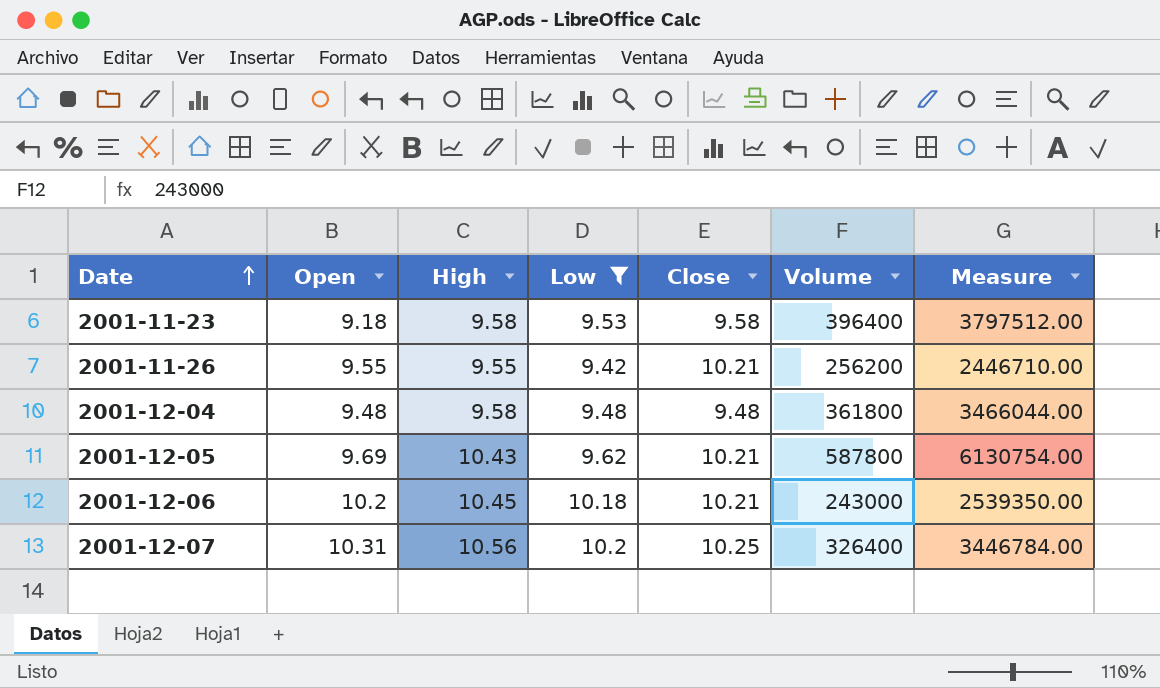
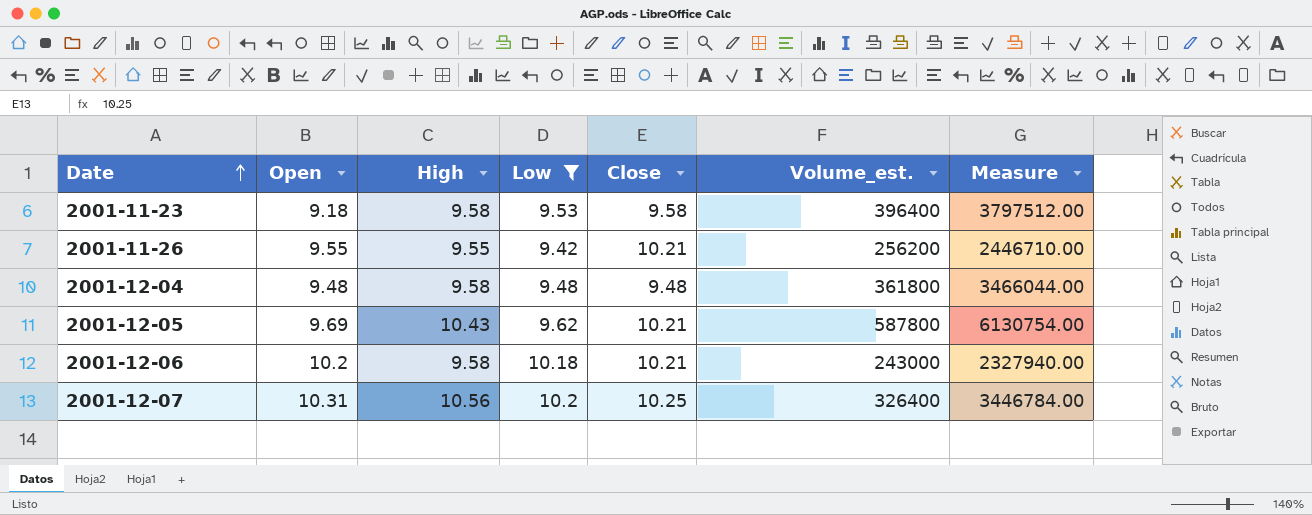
column name: Volume -> Volume_est.
2001-12-06 | High: 10.45 -> 9.58
2001-12-06 | Measure: 2539350.00 -> 2327940.00

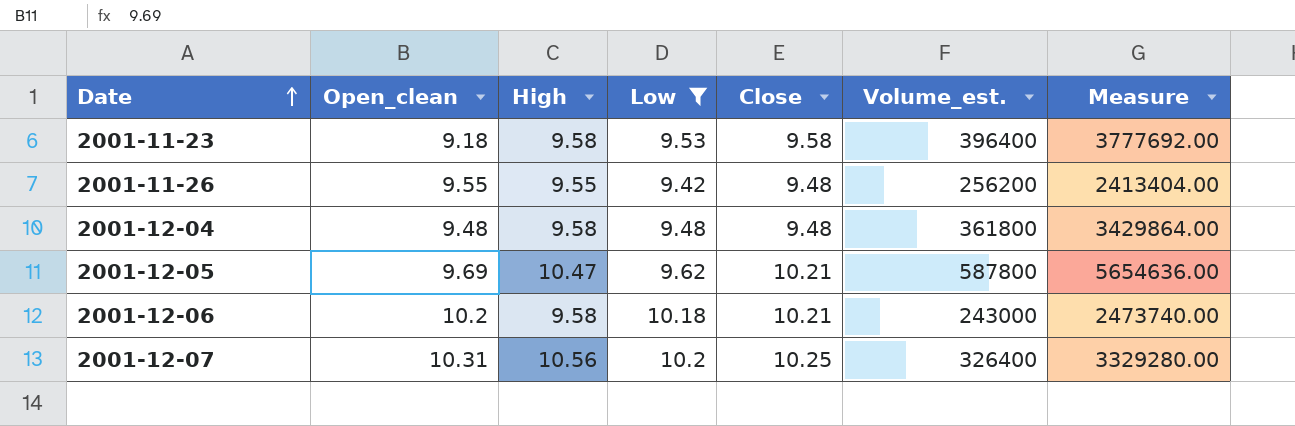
column name: Open -> Open_clean
column Measure | formula: [High] * [Volume_est.] -> [Low] * [Volume_est.]
2001-11-26 | Close: 10.21 -> 9.48
2001-12-05 | High: 10.43 -> 10.47

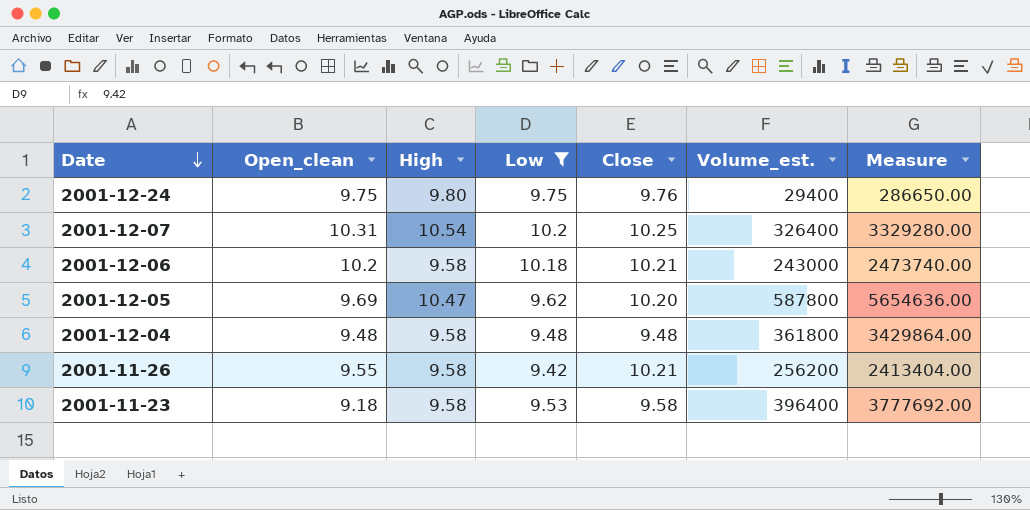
row order: Date ascending -> Date descending
row 2001-12-24: none -> 9.75 | 9.80 | 9.75 | 9.76 | 29400 | 286650.00
2001-12-07 | High: 10.56 -> 10.54
2001-12-05 | Close: 10.21 -> 10.20
2001-11-26 | High: 9.55 -> 9.58
2001-11-26 | Close: 9.48 -> 10.21

